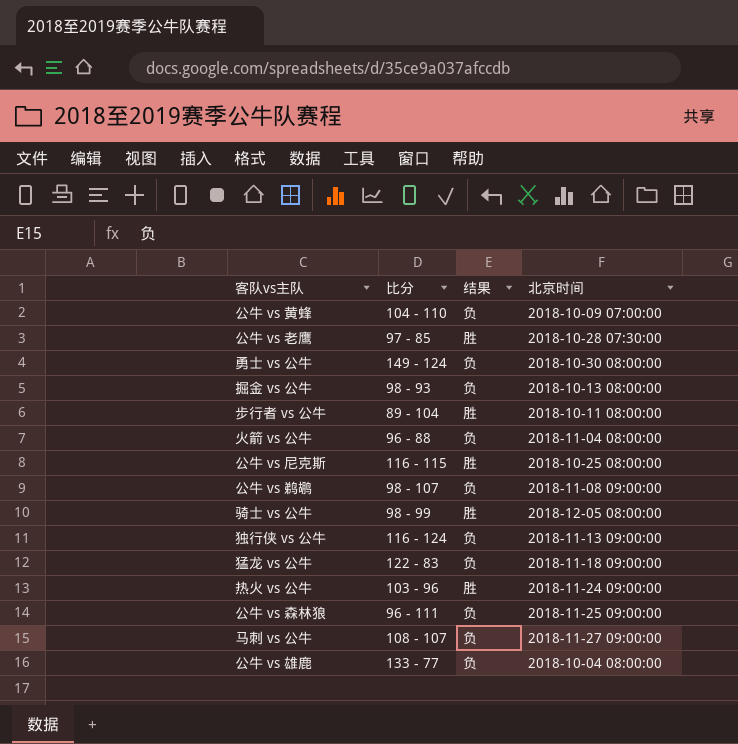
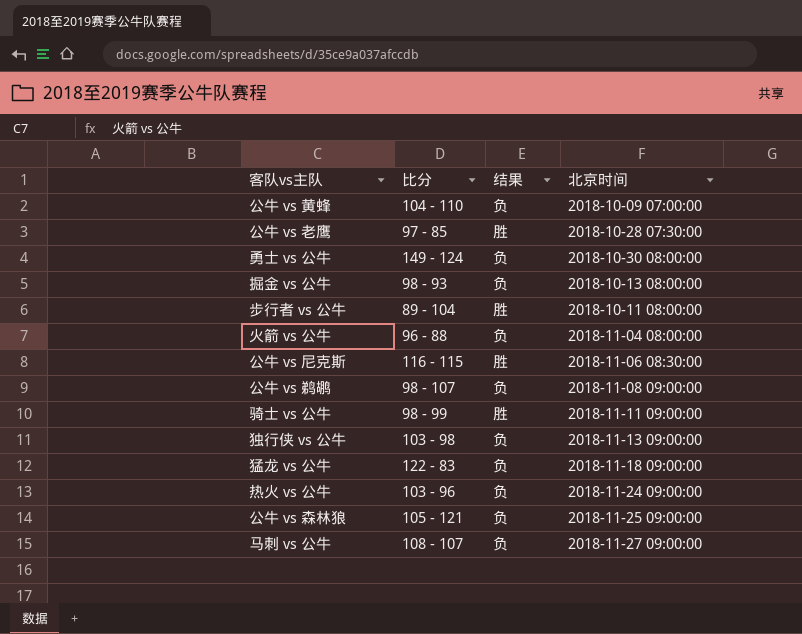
row 公牛 vs 雄鹿: 133 - 77 | 负 | 2018-10-04 08:00:00 -> none
公牛 vs 尼克斯 | 北京时间: 2018-10-25 08:00:00 -> 2018-11-06 08:30:00
骑士 vs 公牛 | 北京时间: 2018-12-05 08:00:00 -> 2018-11-11 09:00:00
独行侠 vs 公牛 | 比分: 116 - 124 -> 103 - 98
热火 vs 公牛 | 结果: 胜 -> 负
公牛 vs 森林狼 | 比分: 96 - 111 -> 105 - 121

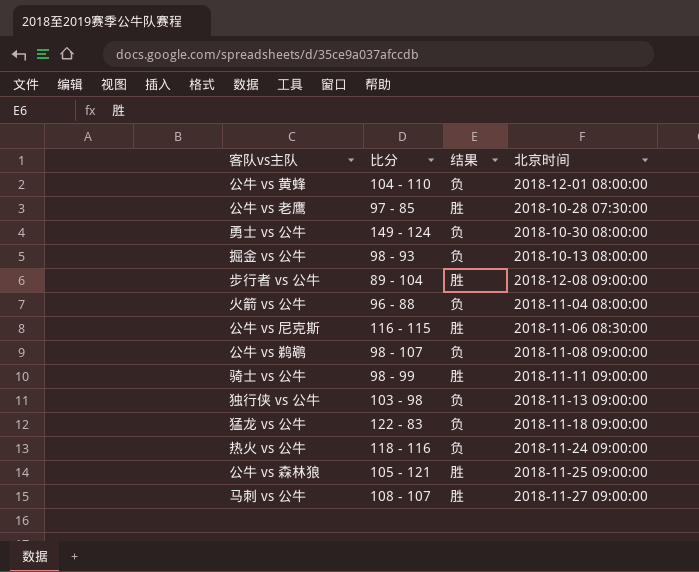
公牛 vs 黄蜂 | 北京时间: 2018-10-09 07:00:00 -> 2018-12-01 08:00:00
步行者 vs 公牛 | 北京时间: 2018-10-11 08:00:00 -> 2018-12-08 09:00:00
热火 vs 公牛 | 比分: 103 - 96 -> 118 - 116
公牛 vs 森林狼 | 结果: 负 -> 胜
马刺 vs 公牛 | 结果: 负 -> 胜

